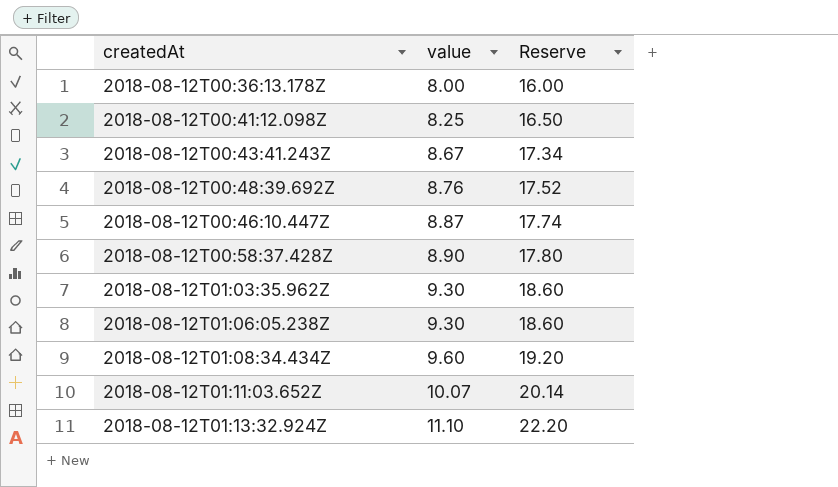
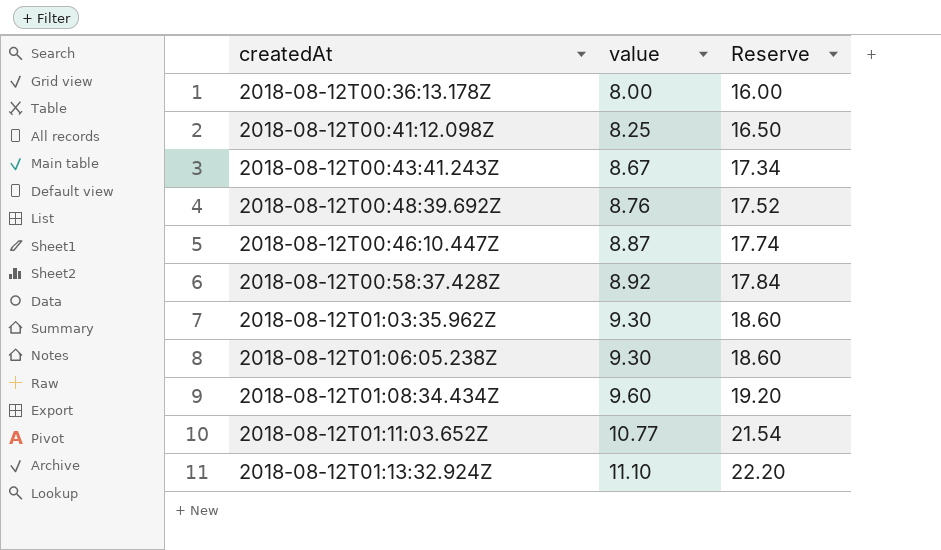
2018-08-12T00:58:37.428Z | value: 8.90 -> 8.92
2018-08-12T00:58:37.428Z | Reserve: 17.80 -> 17.84
2018-08-12T01:11:03.652Z | value: 10.07 -> 10.77
2018-08-12T01:11:03.652Z | Reserve: 20.14 -> 21.54

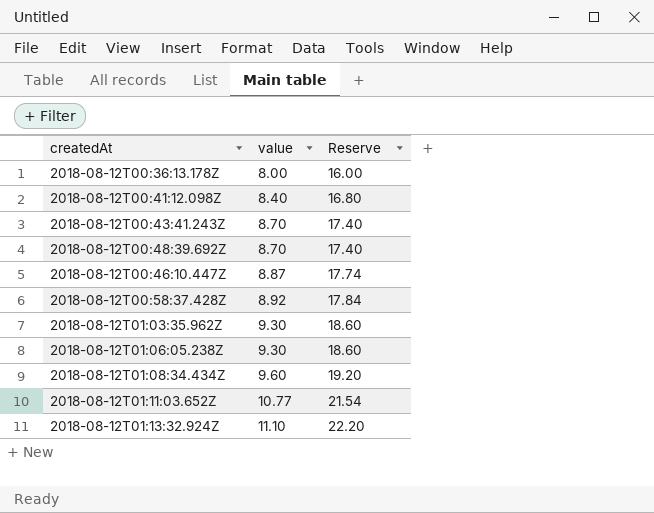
2018-08-12T00:41:12.098Z | value: 8.25 -> 8.40
2018-08-12T00:41:12.098Z | Reserve: 16.50 -> 16.80
2018-08-12T00:43:41.243Z | value: 8.67 -> 8.70
2018-08-12T00:43:41.243Z | Reserve: 17.34 -> 17.40
2018-08-12T00:48:39.692Z | value: 8.76 -> 8.70
2018-08-12T00:48:39.692Z | Reserve: 17.52 -> 17.40

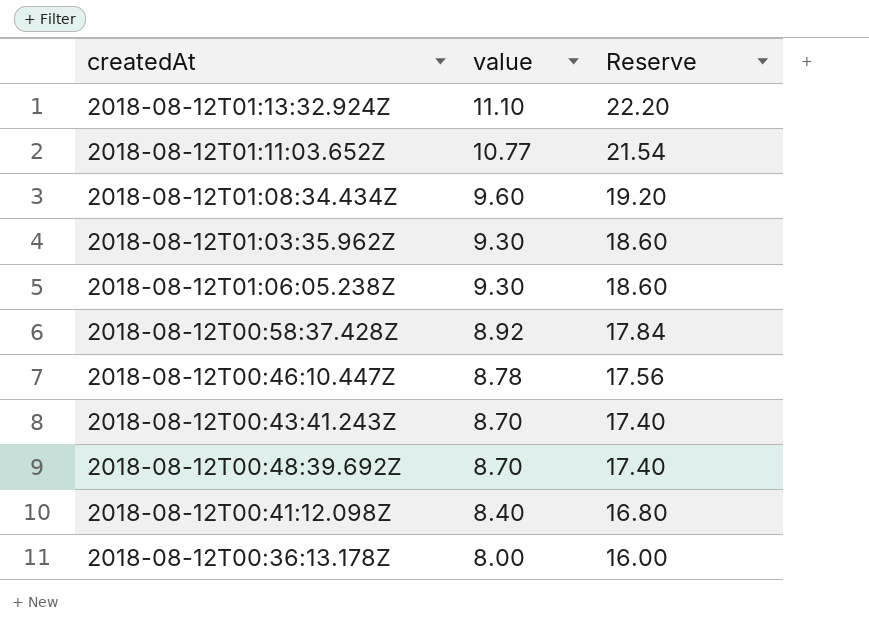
row order: value ascending -> value descending
2018-08-12T00:46:10.447Z | value: 8.87 -> 8.78
2018-08-12T00:46:10.447Z | Reserve: 17.74 -> 17.56

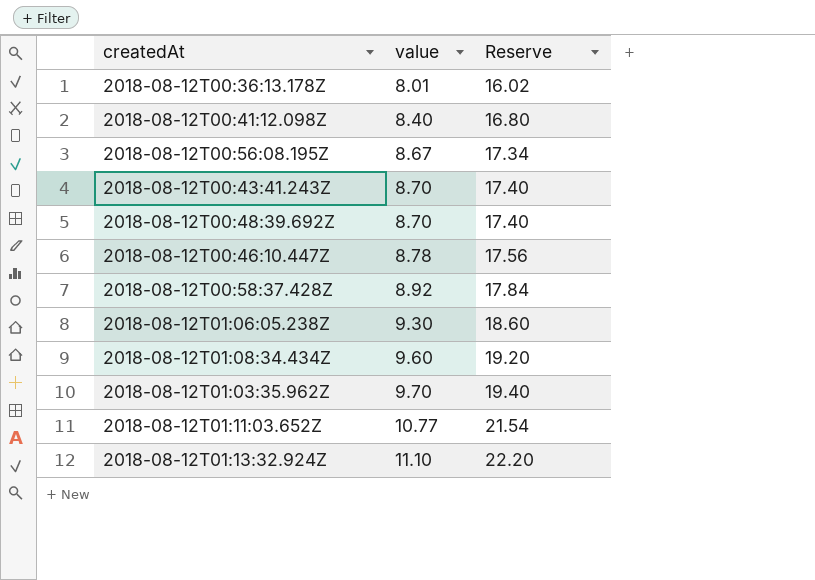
row order: value descending -> value ascending
2018-08-12T00:36:13.178Z | value: 8.00 -> 8.01
2018-08-12T00:36:13.178Z | Reserve: 16.00 -> 16.02
row 2018-08-12T00:56:08.195Z: none -> 8.67 | 17.34
2018-08-12T01:03:35.962Z | value: 9.30 -> 9.70
2018-08-12T01:03:35.962Z | Reserve: 18.60 -> 19.40

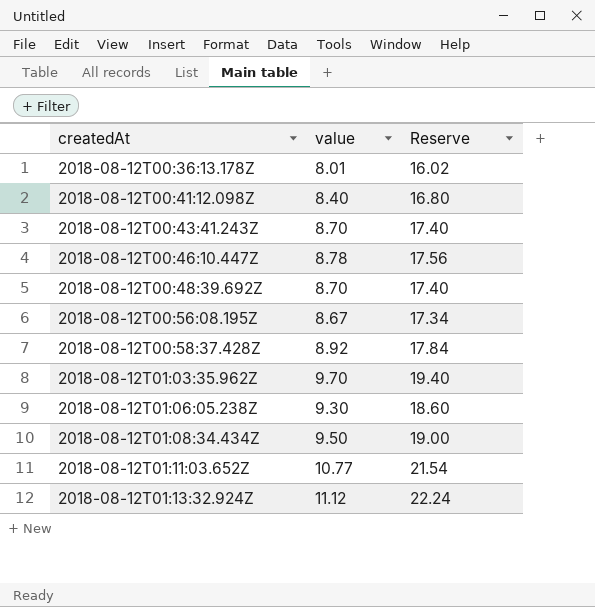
row order: value ascending -> createdAt ascending
2018-08-12T01:08:34.434Z | value: 9.60 -> 9.50
2018-08-12T01:08:34.434Z | Reserve: 19.20 -> 19.00
2018-08-12T01:13:32.924Z | value: 11.10 -> 11.12
2018-08-12T01:13:32.924Z | Reserve: 22.20 -> 22.24

